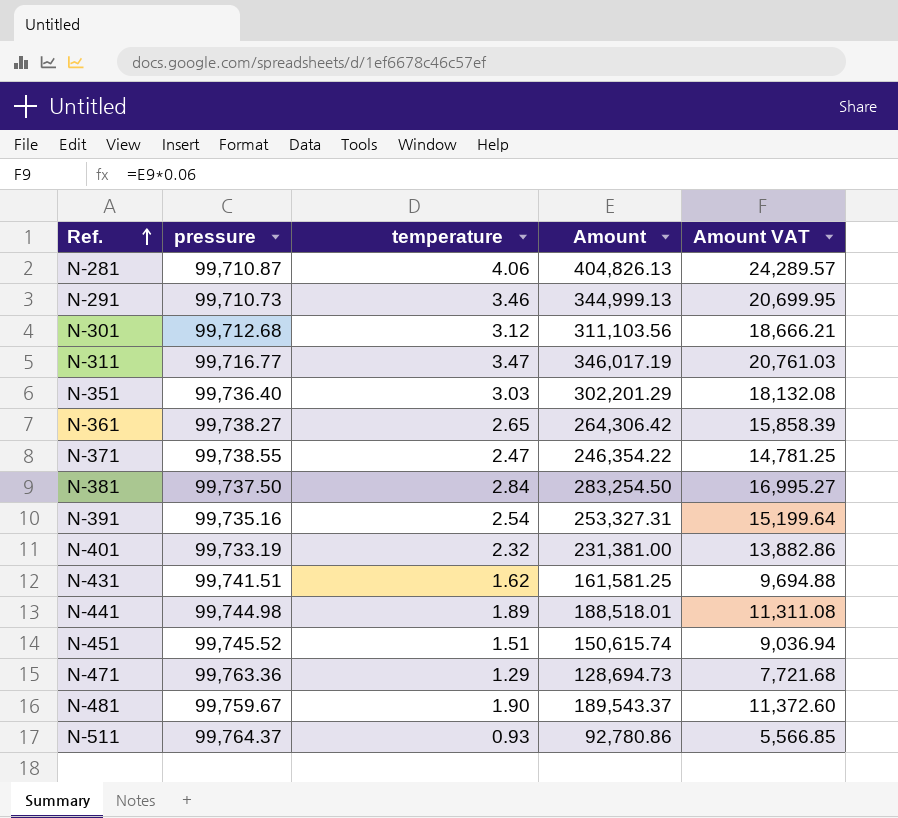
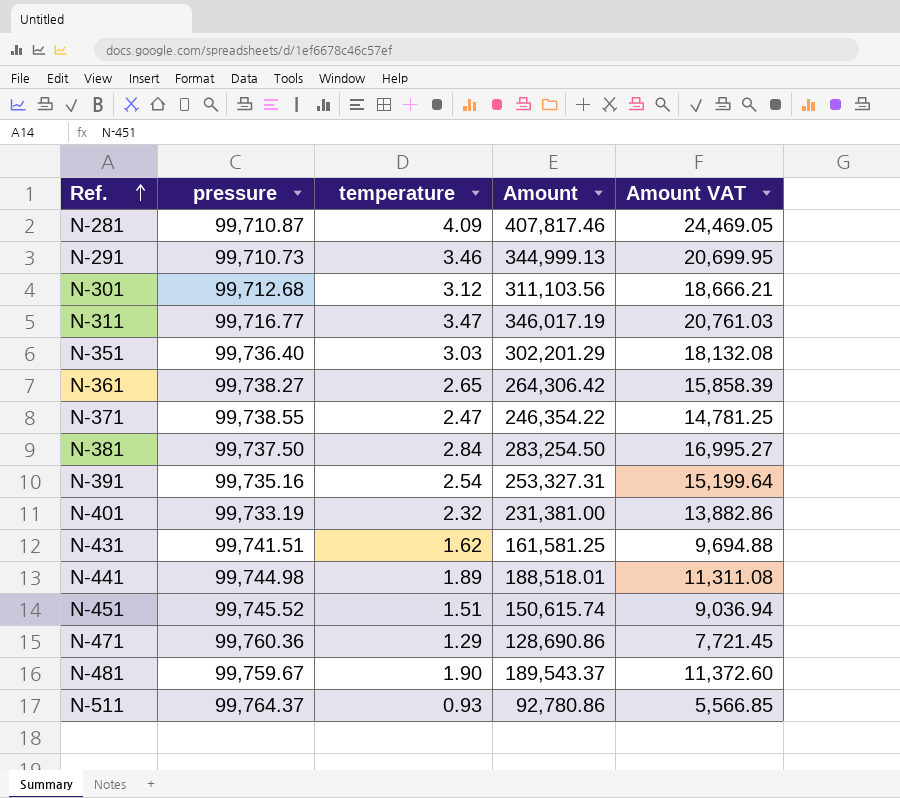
N-281 | temperature: 4.06 -> 4.09
N-281 | Amount: 404,826.13 -> 407,817.46
N-281 | Amount VAT: 24,289.57 -> 24,469.05
N-471 | pressure: 99,763.36 -> 99,760.36
N-471 | Amount: 128,694.73 -> 128,690.86
N-471 | Amount VAT: 7,721.68 -> 7,721.45

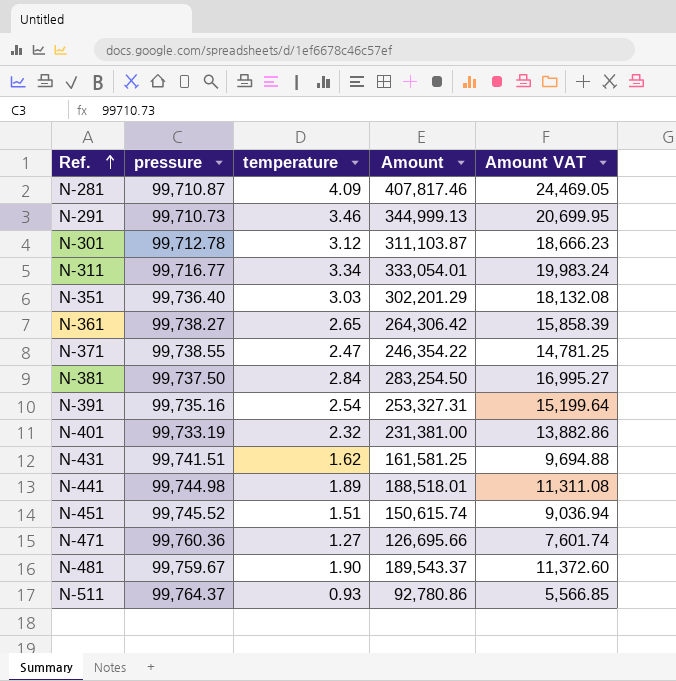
N-301 | pressure: 99,712.68 -> 99,712.78
N-301 | Amount: 311,103.56 -> 311,103.87
N-301 | Amount VAT: 18,666.21 -> 18,666.23
N-311 | temperature: 3.47 -> 3.34
N-311 | Amount: 346,017.19 -> 333,054.01
N-311 | Amount VAT: 20,761.03 -> 19,983.24
N-471 | temperature: 1.29 -> 1.27
N-471 | Amount: 128,690.86 -> 126,695.66
N-471 | Amount VAT: 7,721.45 -> 7,601.74

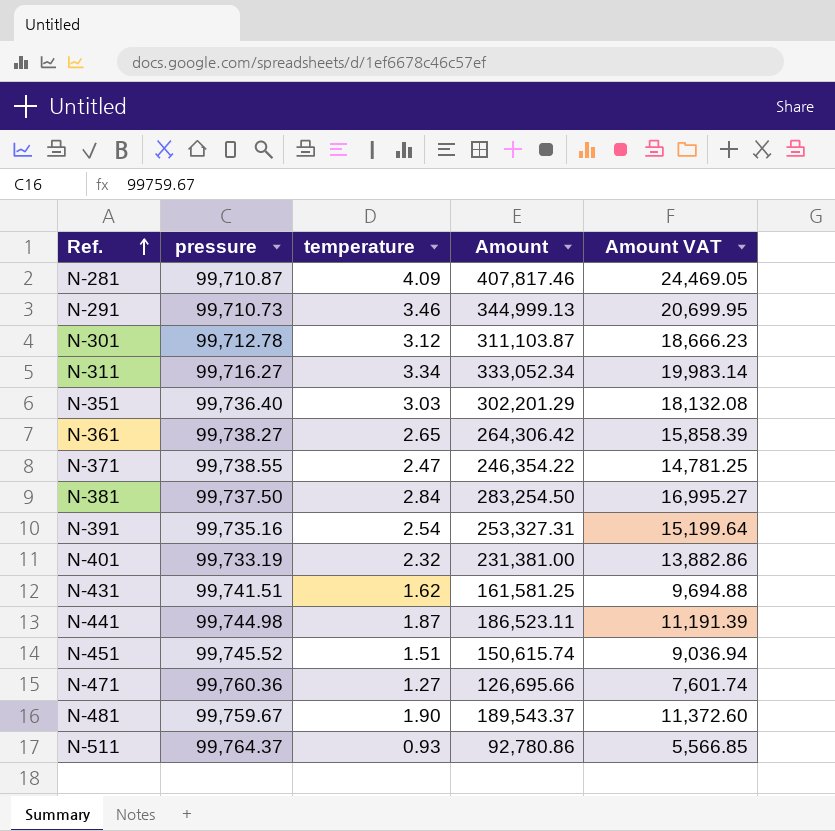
N-311 | pressure: 99,716.77 -> 99,716.27
N-311 | Amount: 333,054.01 -> 333,052.34
N-311 | Amount VAT: 19,983.24 -> 19,983.14
N-441 | temperature: 1.89 -> 1.87
N-441 | Amount: 188,518.01 -> 186,523.11
N-441 | Amount VAT: 11,311.08 -> 11,191.39

